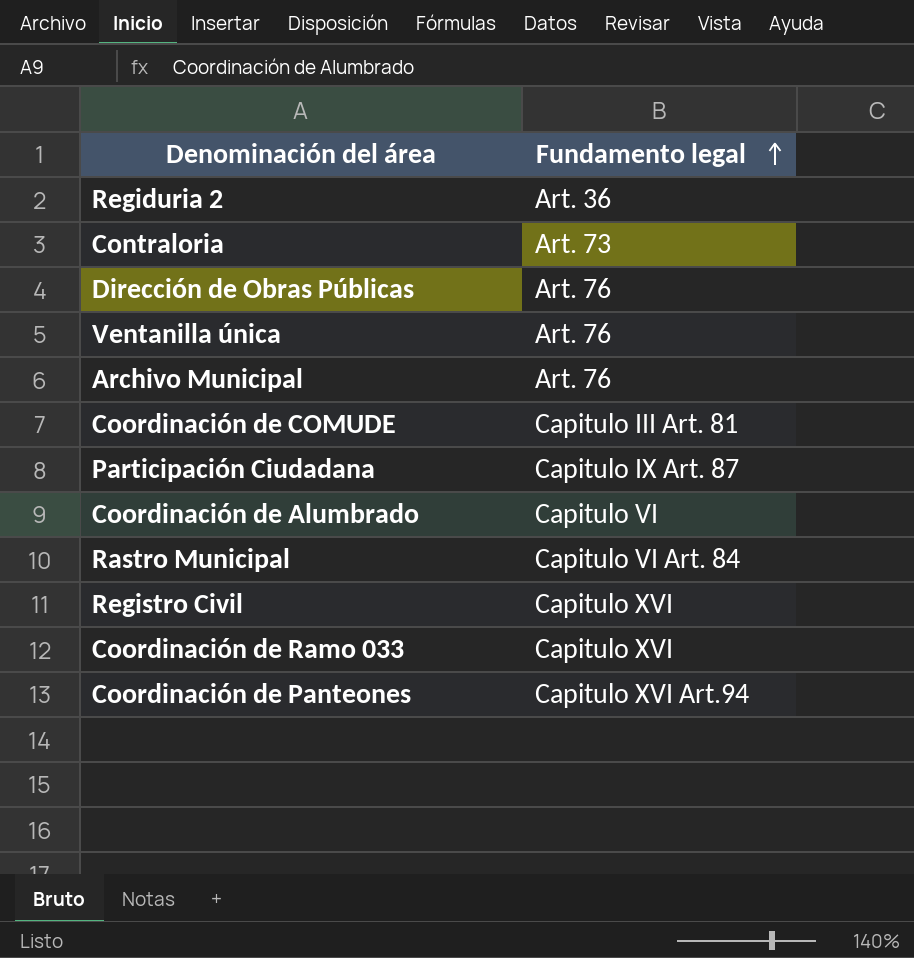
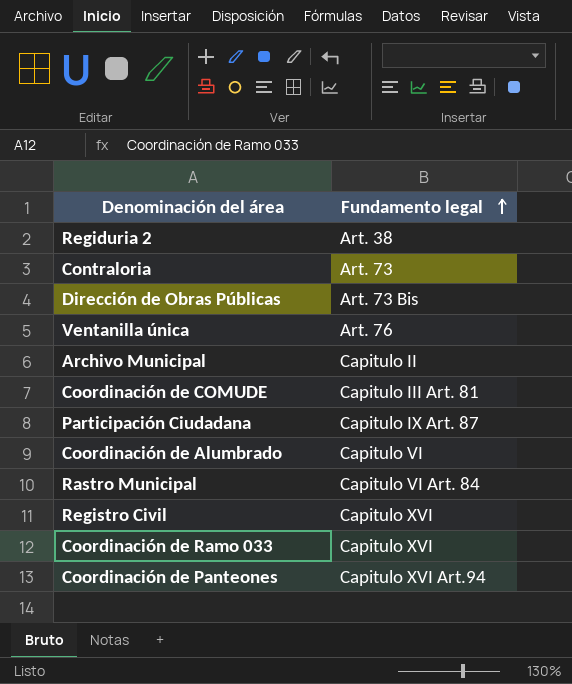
Regiduria 2 | Fundamento legal: Art. 36 -> Art. 38
Dirección de Obras Públicas | Fundamento legal: Art. 76 -> Art. 73 Bis
Archivo Municipal | Fundamento legal: Art. 76 -> Capitulo II

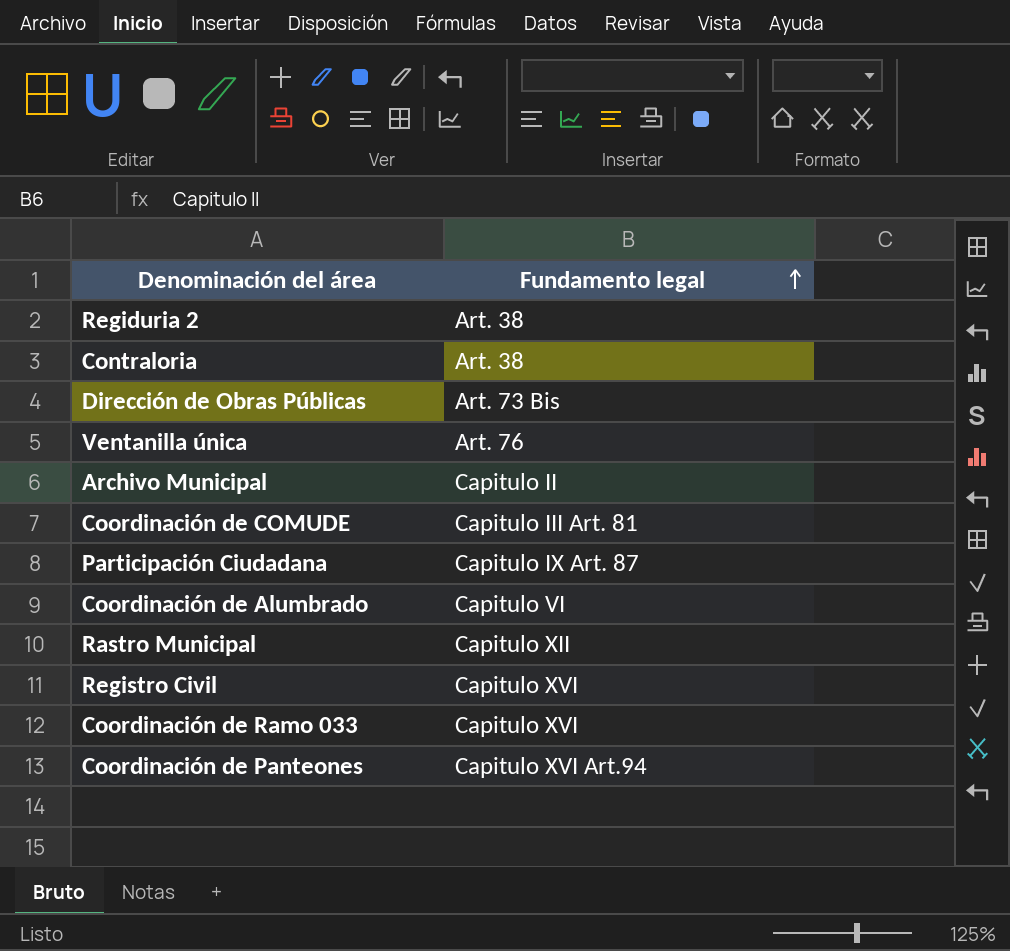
Contraloria | Fundamento legal: Art. 73 -> Art. 38
Rastro Municipal | Fundamento legal: Capitulo VI Art. 84 -> Capitulo XII

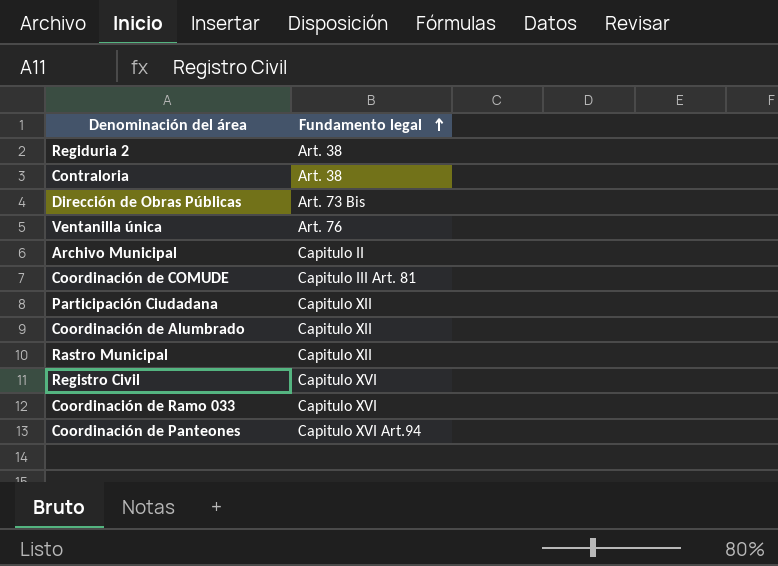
Participación Ciudadana | Fundamento legal: Capitulo IX Art. 87 -> Capitulo XII
Coordinación de Alumbrado | Fundamento legal: Capitulo VI -> Capitulo XII

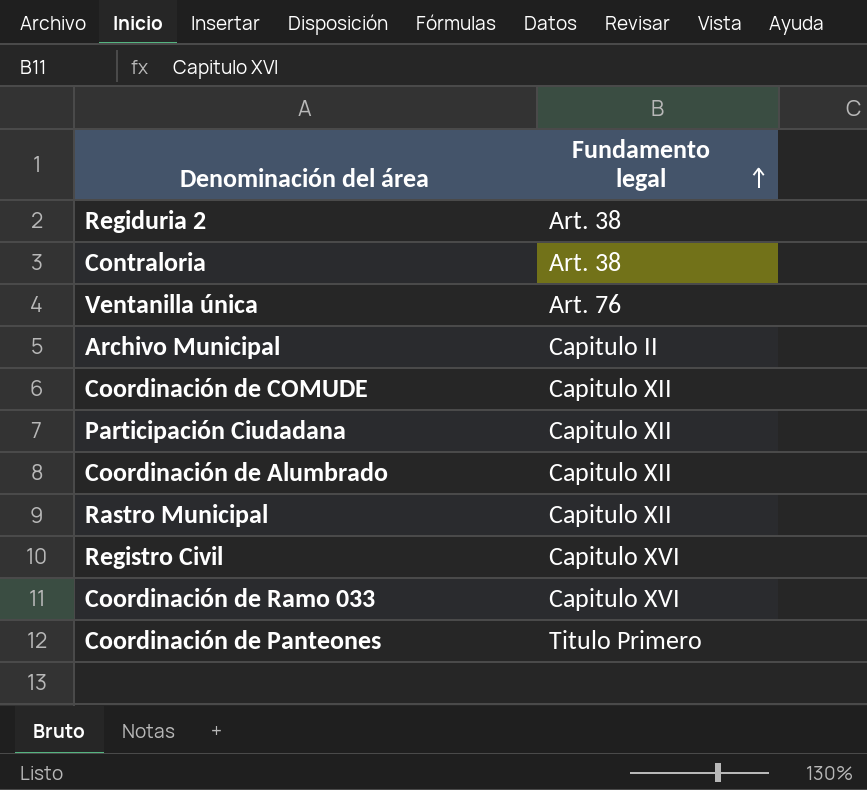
row Dirección de Obras Públicas: Art. 73 Bis -> none
Coordinación de COMUDE | Fundamento legal: Capitulo III Art. 81 -> Capitulo XII
Coordinación de Panteones | Fundamento legal: Capitulo XVI Art.94 -> Titulo Primero

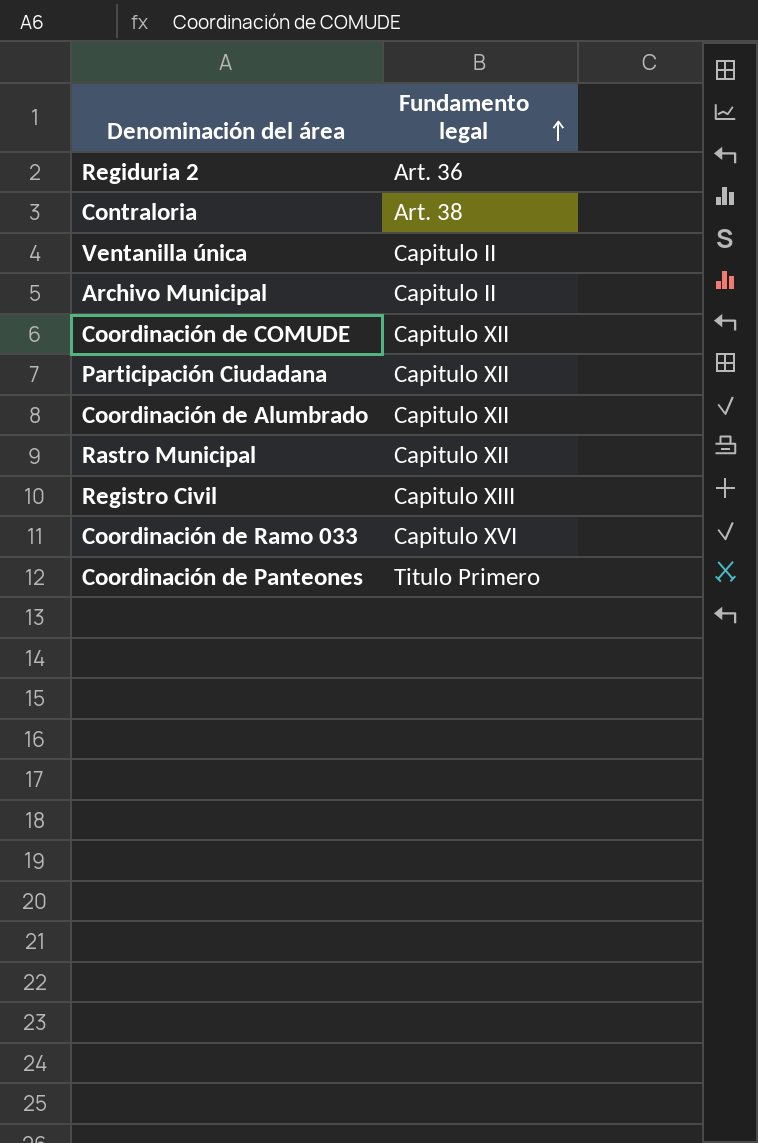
Regiduria 2 | Fundamento legal: Art. 38 -> Art. 36
Ventanilla única | Fundamento legal: Art. 76 -> Capitulo II
Registro Civil | Fundamento legal: Capitulo XVI -> Capitulo XIII

